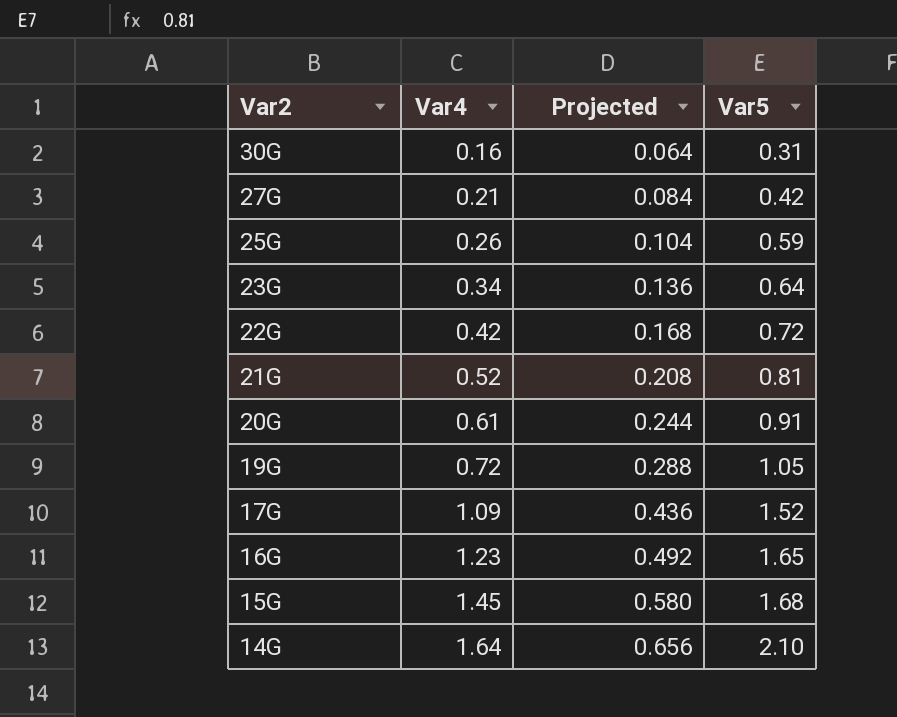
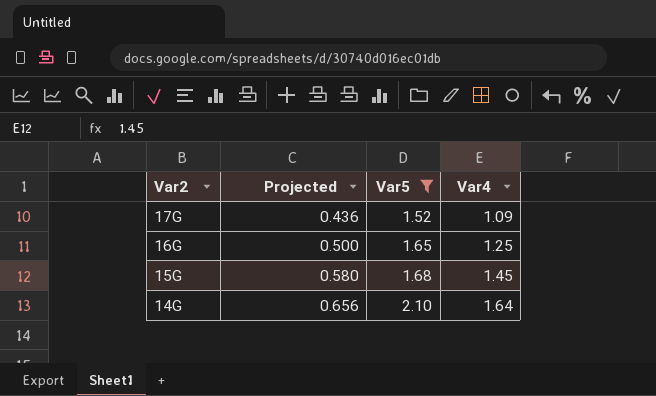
filter: none -> Var5 >= 1.52
column Var4 | position: 2 -> 4
16G | Projected: 0.492 -> 0.500
16G | Var4: 1.23 -> 1.25

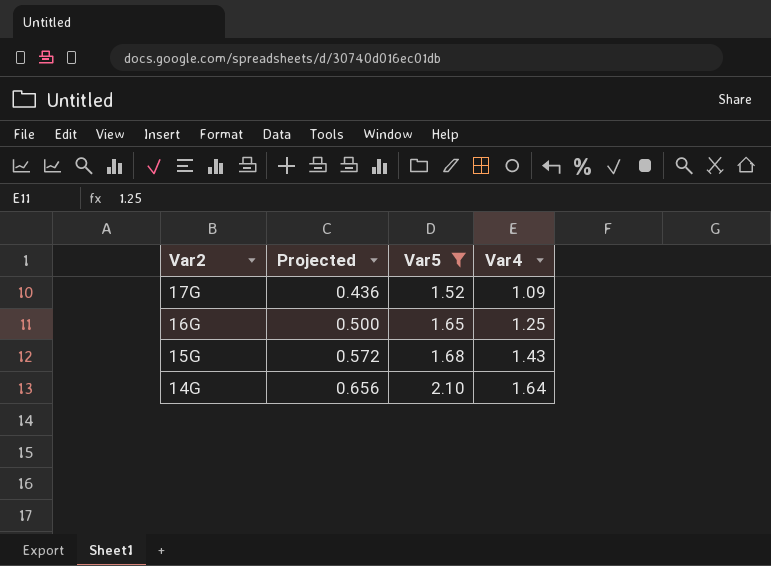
15G | Projected: 0.580 -> 0.572
15G | Var4: 1.45 -> 1.43

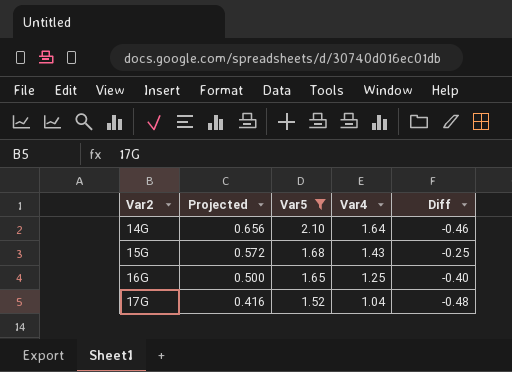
row order: Var2 descending -> Var2 ascending
column Diff | formula: none -> [Var4] - [Var5]
17G | Projected: 0.436 -> 0.416
17G | Var4: 1.09 -> 1.04

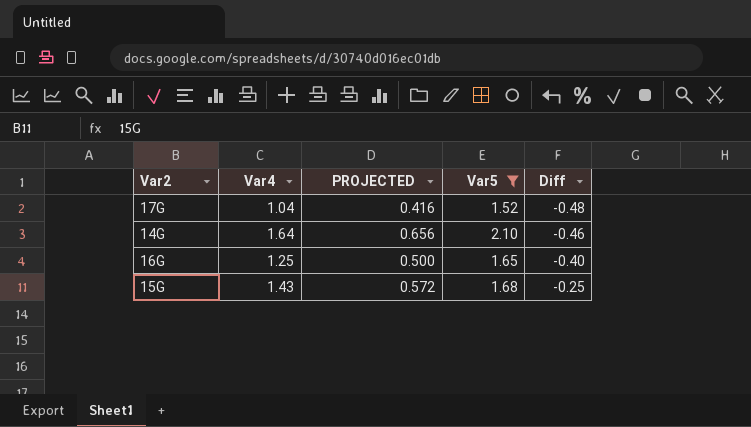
row order: Var2 ascending -> Diff ascending
column Var4 | position: 4 -> 2
column name: Projected -> PROJECTED

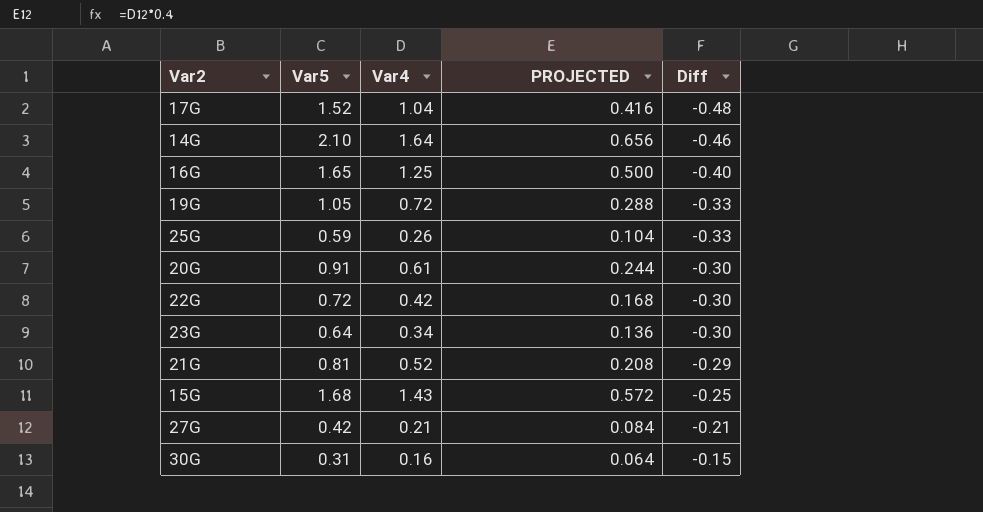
filter: Var5 >= 1.52 -> none
column Var5 | position: 4 -> 2

